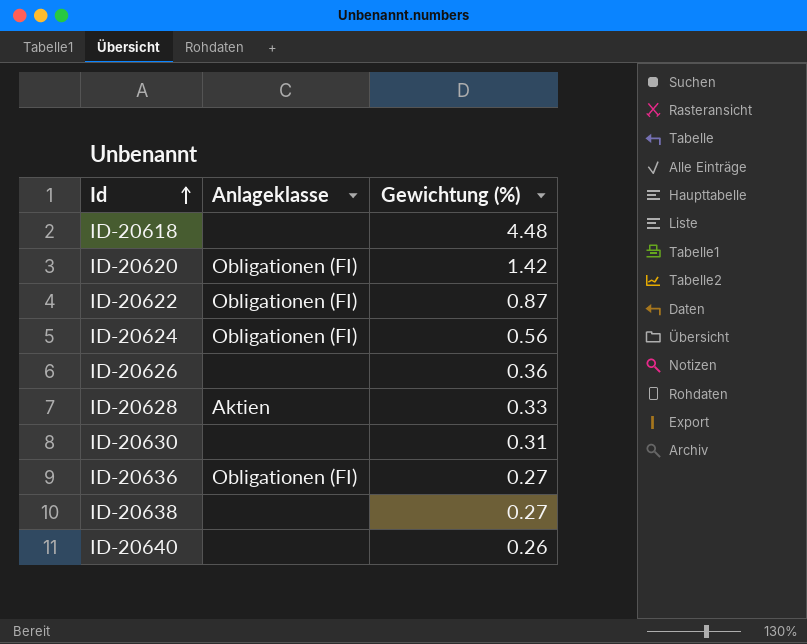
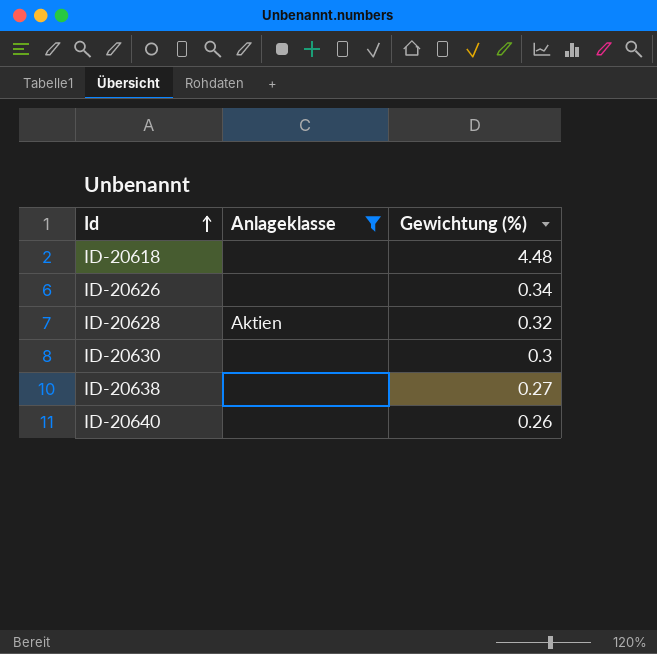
filter: none -> Anlageklasse != Obligationen (FI)
ID-20626 | Gewichtung (%): 0.36 -> 0.34
ID-20628 | Gewichtung (%): 0.33 -> 0.32
ID-20630 | Gewichtung (%): 0.31 -> 0.3

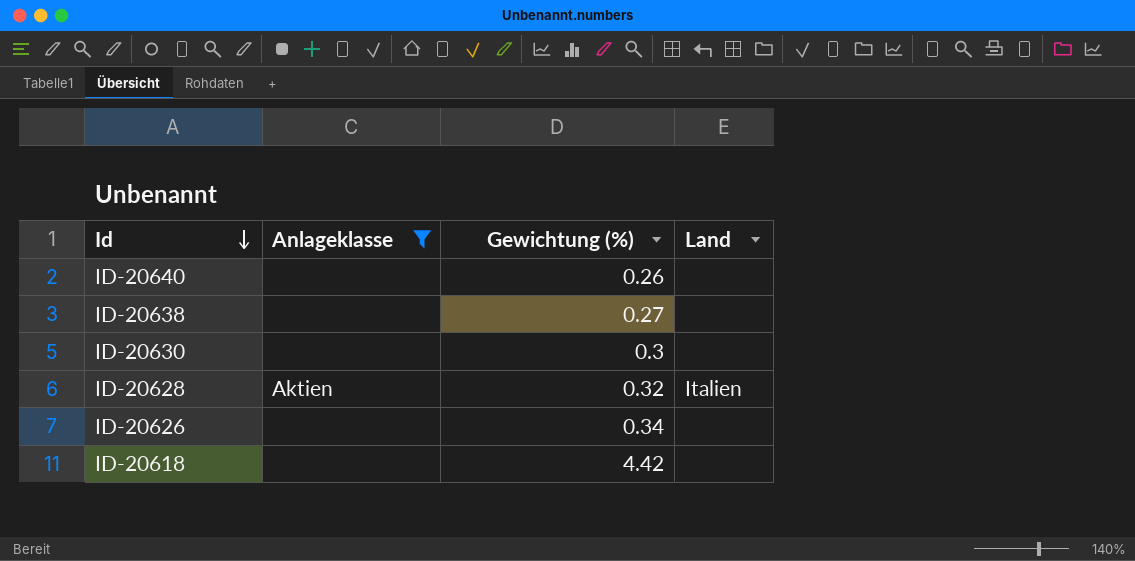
row order: Id ascending -> Id descending
column Land | position: none -> 4
ID-20618 | Gewichtung (%): 4.48 -> 4.42

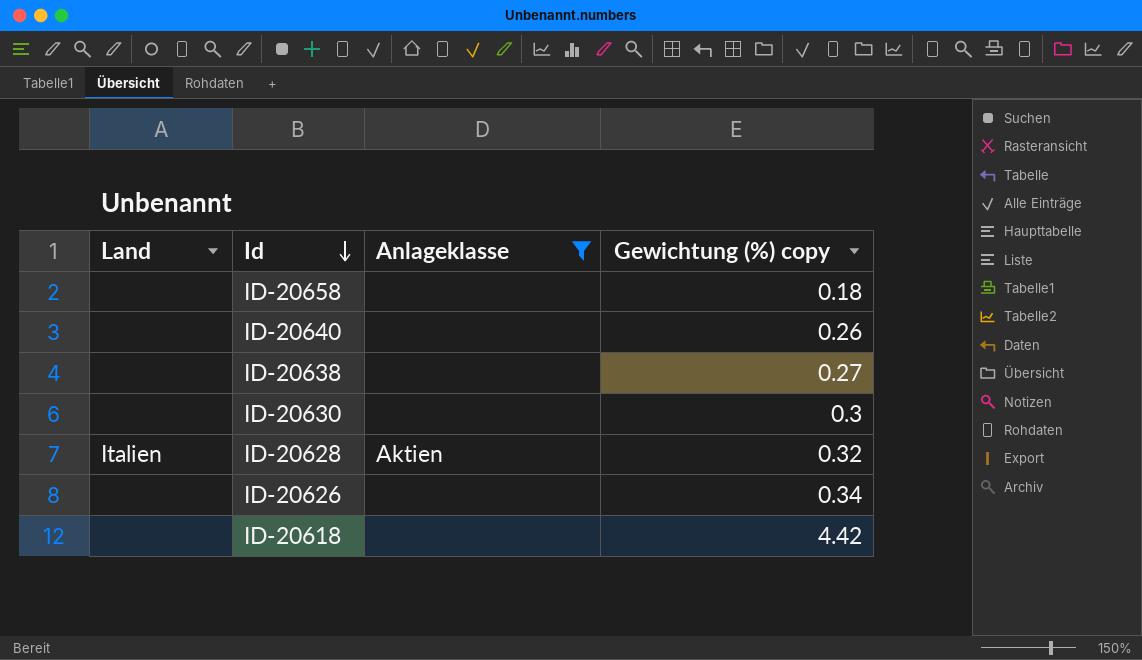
column Land | position: 4 -> 1
column name: Gewichtung (%) -> Gewichtung (%) copy
row ID-20658: none -> none | none | 0.18

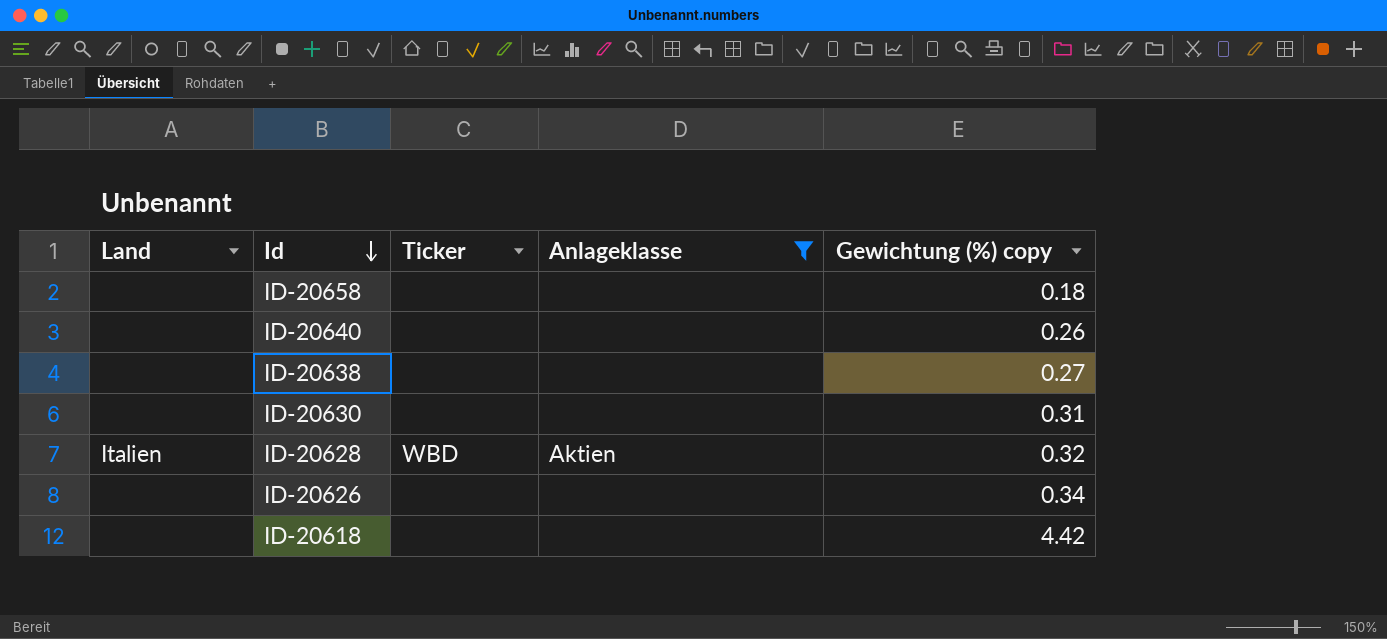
column Ticker | position: none -> 3
ID-20630 | Gewichtung (%) copy: 0.3 -> 0.31

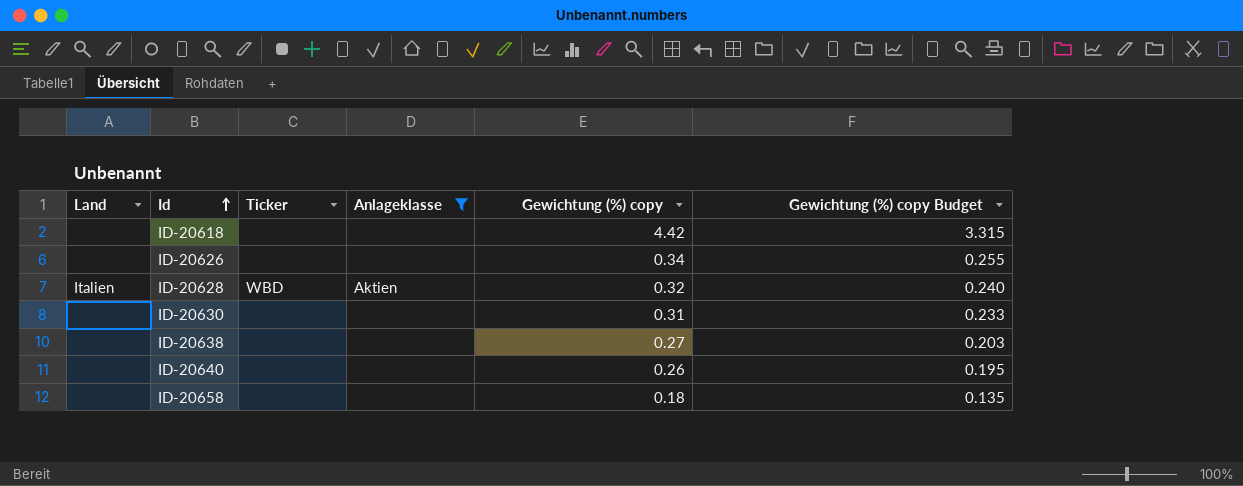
row order: Id descending -> Id ascending
column Gewichtung (%) copy Budget | formula: none -> [Gewichtung (%) copy] * 0.75

